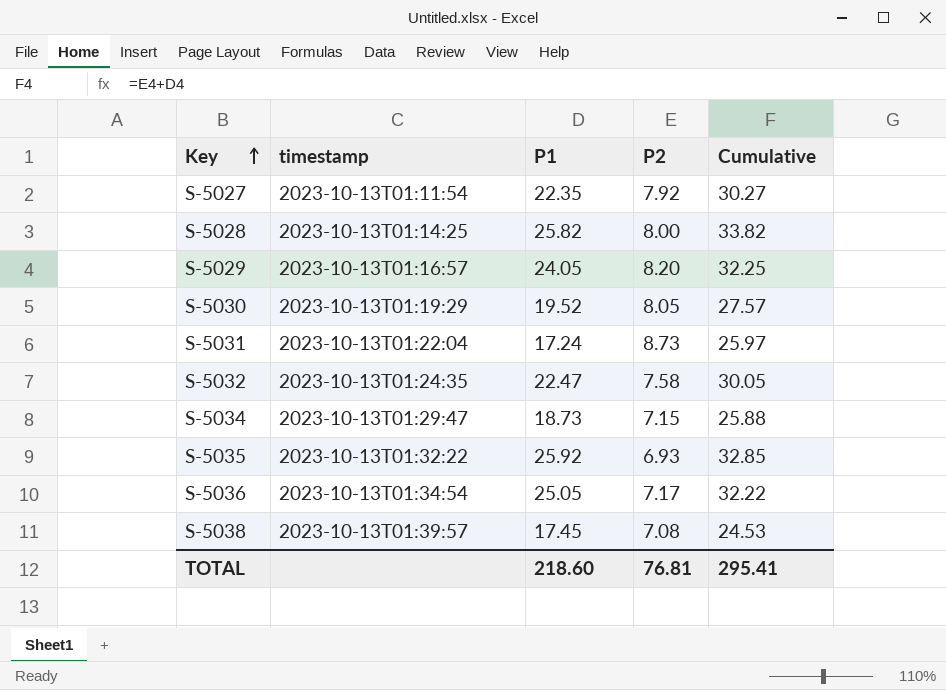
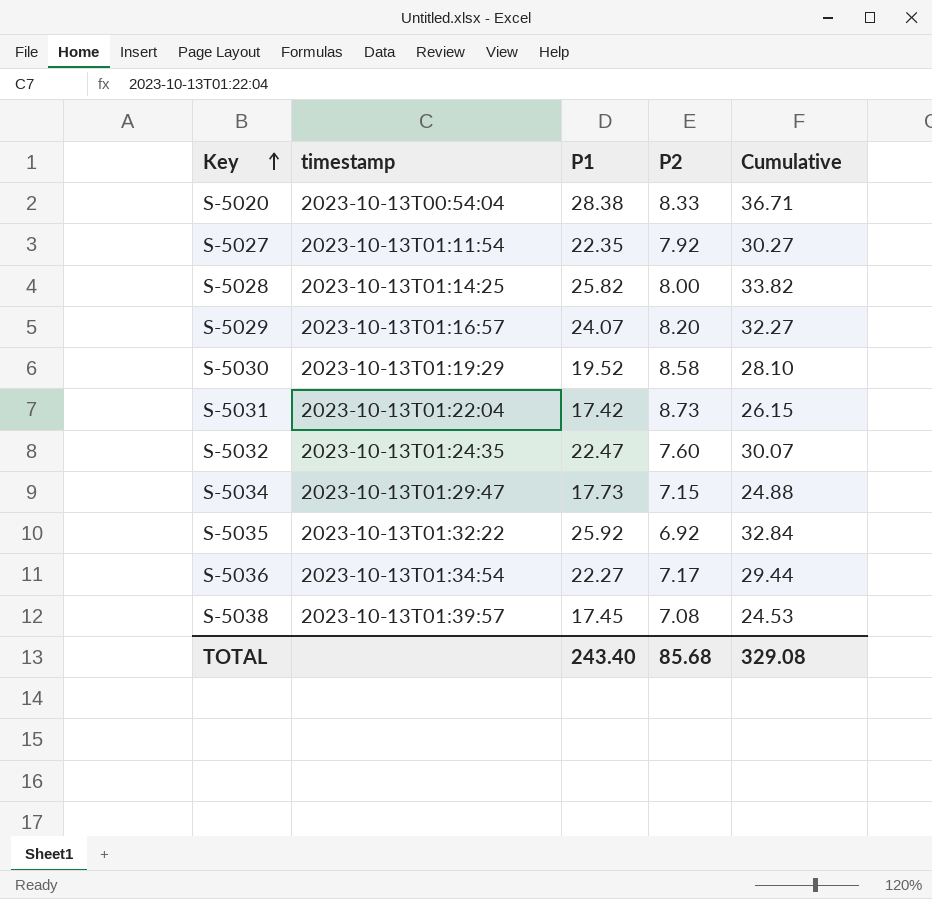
row S-5020: none -> 2023-10-13T00:54:04 | 28.38 | 8.33 | 36.71
S-5029 | P1: 24.05 -> 24.07
S-5029 | Cumulative: 32.25 -> 32.27
S-5030 | P2: 8.05 -> 8.58
S-5030 | Cumulative: 27.57 -> 28.10
S-5031 | P1: 17.24 -> 17.42
S-5031 | Cumulative: 25.97 -> 26.15
S-5032 | P2: 7.58 -> 7.60
S-5032 | Cumulative: 30.05 -> 30.07
S-5034 | P1: 18.73 -> 17.73
S-5034 | Cumulative: 25.88 -> 24.88
S-5035 | P2: 6.93 -> 6.92
S-5035 | Cumulative: 32.85 -> 32.84
S-5036 | P1: 25.05 -> 22.27
S-5036 | Cumulative: 32.22 -> 29.44
TOTAL | P1: 218.60 -> 243.40
TOTAL | P2: 76.81 -> 85.68
TOTAL | Cumulative: 295.41 -> 329.08

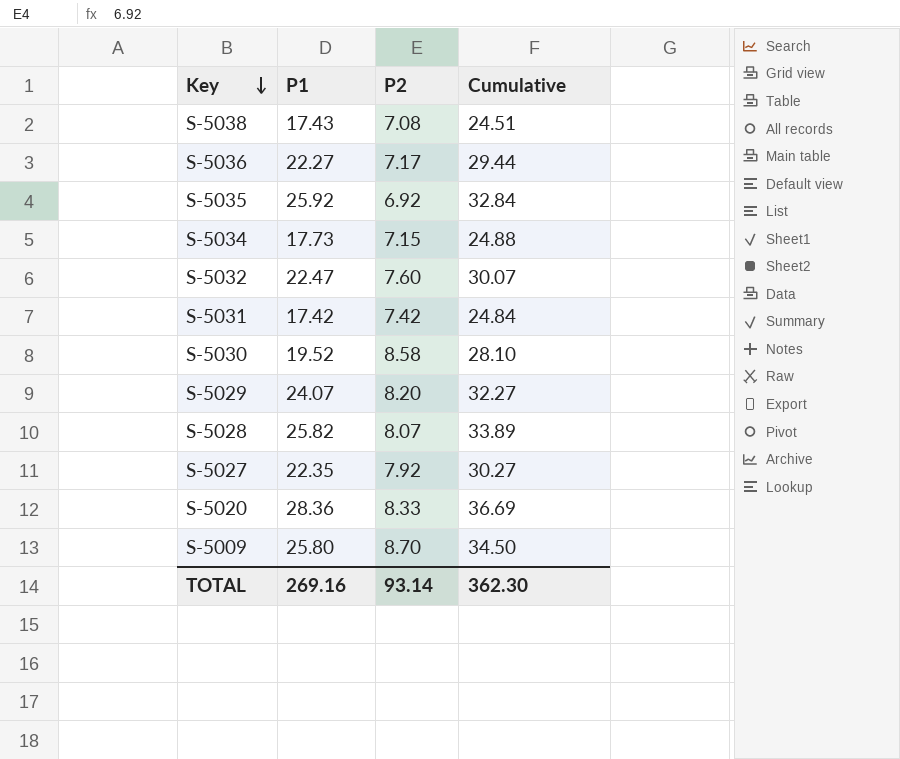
row order: Key ascending -> Key descending
column timestamp | position: 2 -> none
S-5038 | P1: 17.45 -> 17.43
S-5038 | Cumulative: 24.53 -> 24.51
S-5031 | P2: 8.73 -> 7.42
S-5031 | Cumulative: 26.15 -> 24.84
S-5028 | P2: 8.00 -> 8.07
S-5028 | Cumulative: 33.82 -> 33.89
S-5020 | P1: 28.38 -> 28.36
S-5020 | Cumulative: 36.71 -> 36.69
row S-5009: none -> 25.80 | 8.70 | 34.50
TOTAL | P1: 243.40 -> 269.16
TOTAL | P2: 85.68 -> 93.14
TOTAL | Cumulative: 329.08 -> 362.30

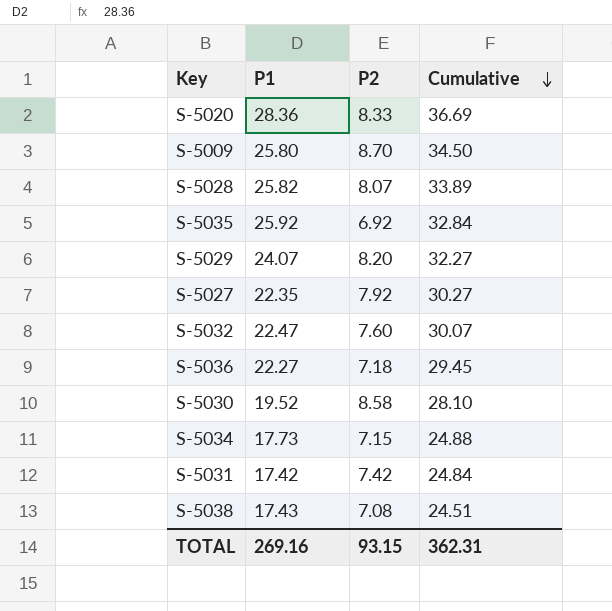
row order: Key descending -> Cumulative descending
S-5036 | P2: 7.17 -> 7.18
S-5036 | Cumulative: 29.44 -> 29.45
TOTAL | P2: 93.14 -> 93.15
TOTAL | Cumulative: 362.30 -> 362.31

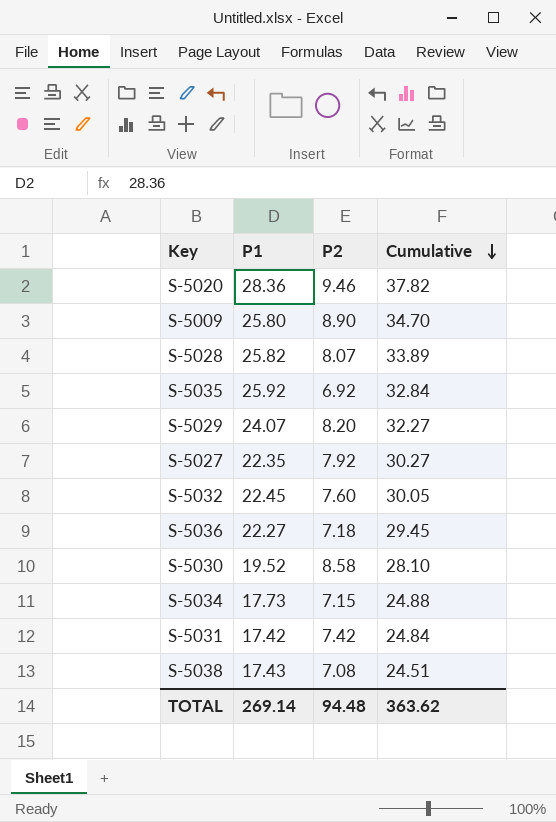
S-5020 | P2: 8.33 -> 9.46
S-5020 | Cumulative: 36.69 -> 37.82
S-5009 | P2: 8.70 -> 8.90
S-5009 | Cumulative: 34.50 -> 34.70
S-5032 | P1: 22.47 -> 22.45
S-5032 | Cumulative: 30.07 -> 30.05
TOTAL | P1: 269.16 -> 269.14
TOTAL | P2: 93.15 -> 94.48
TOTAL | Cumulative: 362.31 -> 363.62

